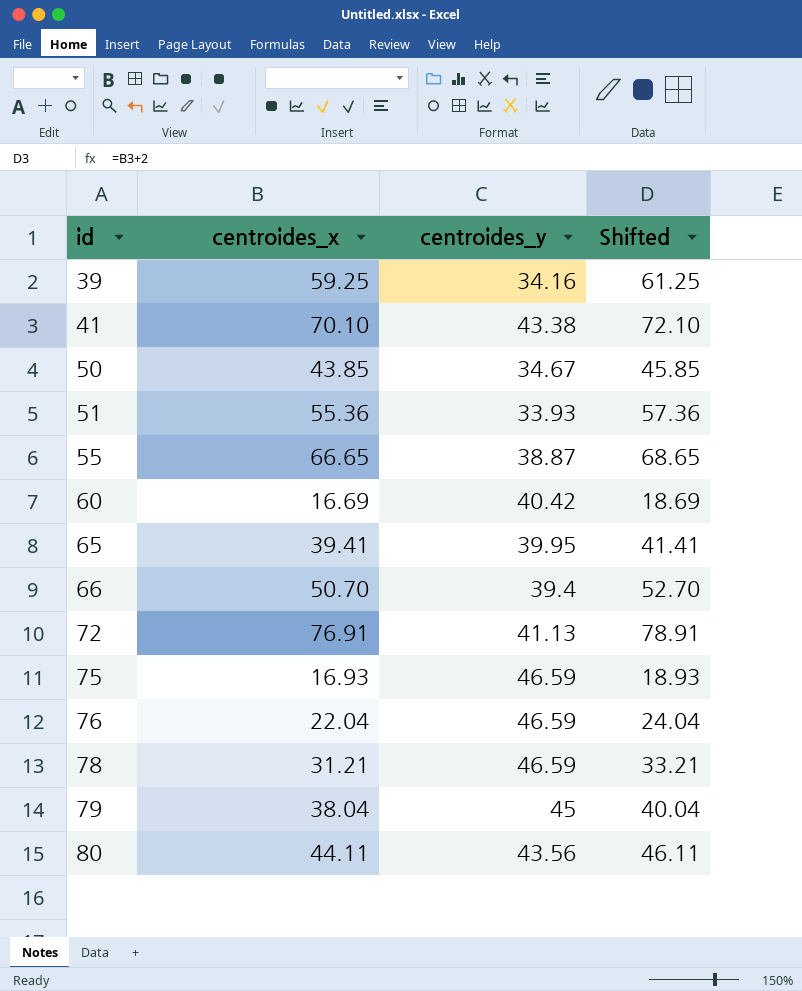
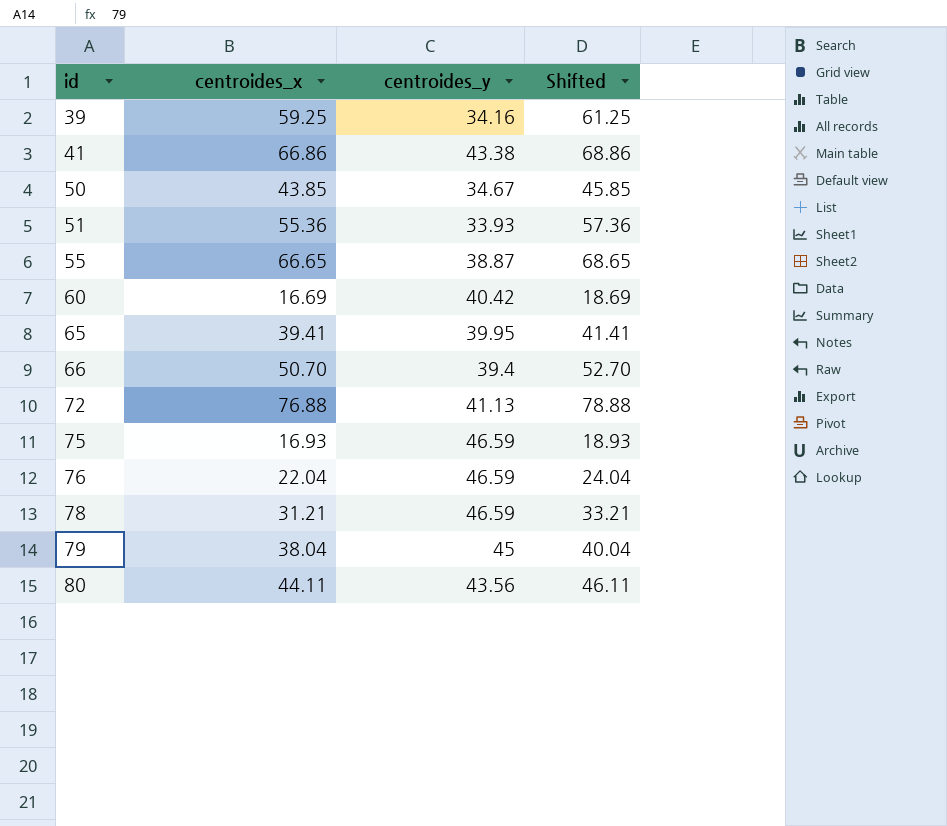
41 | centroides_x: 70.10 -> 66.86
41 | Shifted: 72.10 -> 68.86
72 | centroides_x: 76.91 -> 76.88
72 | Shifted: 78.91 -> 78.88

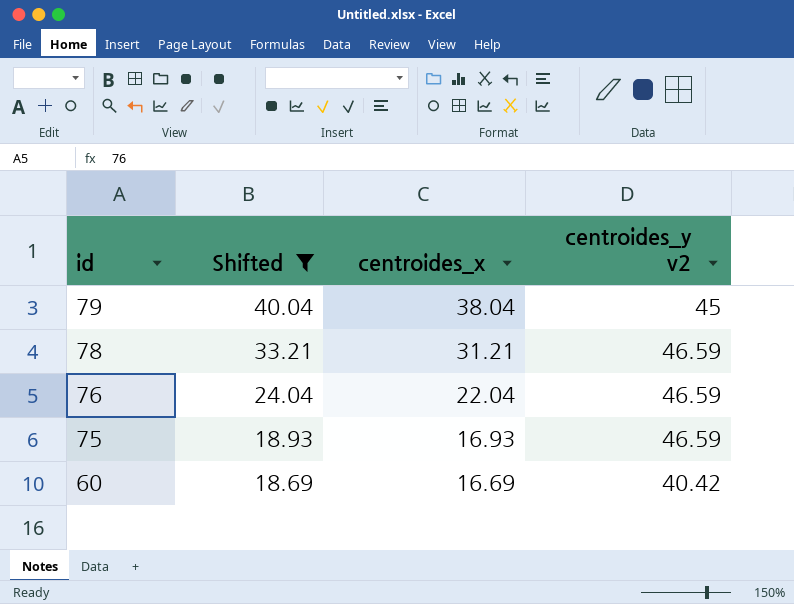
filter: none -> Shifted <= 40.04
row order: id ascending -> id descending
column Shifted | position: 4 -> 2
column name: centroides_y -> centroides_y v2

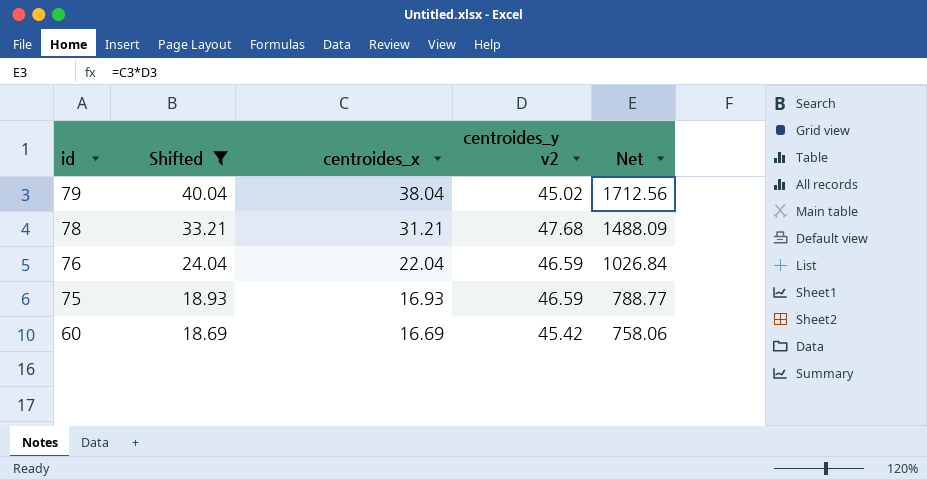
column Net | formula: none -> [centroides_x] * [centroides_y v2]
79 | centroides_y v2: 45 -> 45.02
78 | centroides_y v2: 46.59 -> 47.68
60 | centroides_y v2: 40.42 -> 45.42

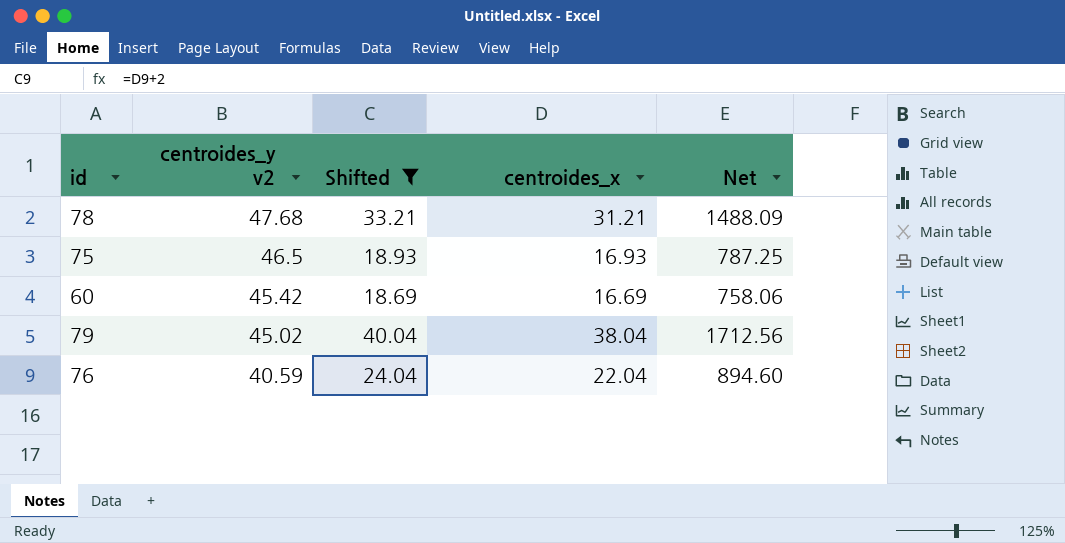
row order: id descending -> centroides_y v2 descending
column centroides_y v2 | position: 4 -> 2
75 | centroides_y v2: 46.59 -> 46.5
75 | Net: 788.77 -> 787.25
76 | centroides_y v2: 46.59 -> 40.59
76 | Net: 1026.84 -> 894.60

